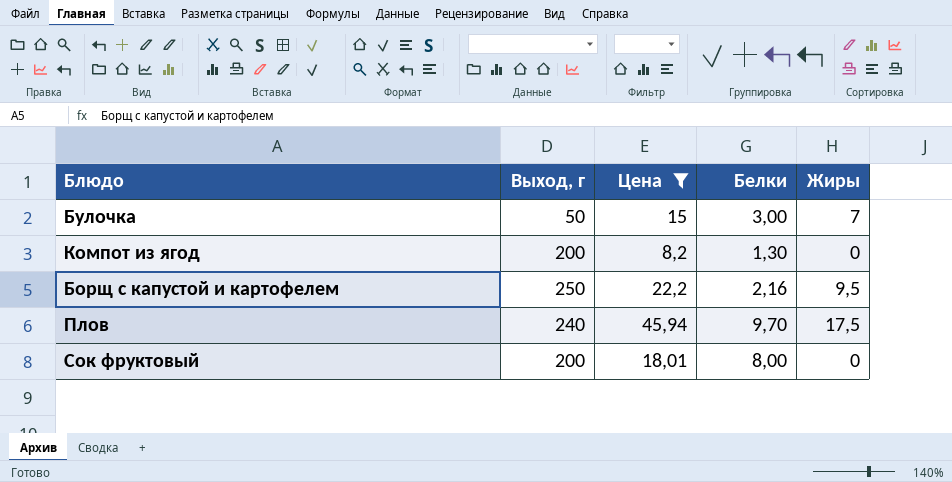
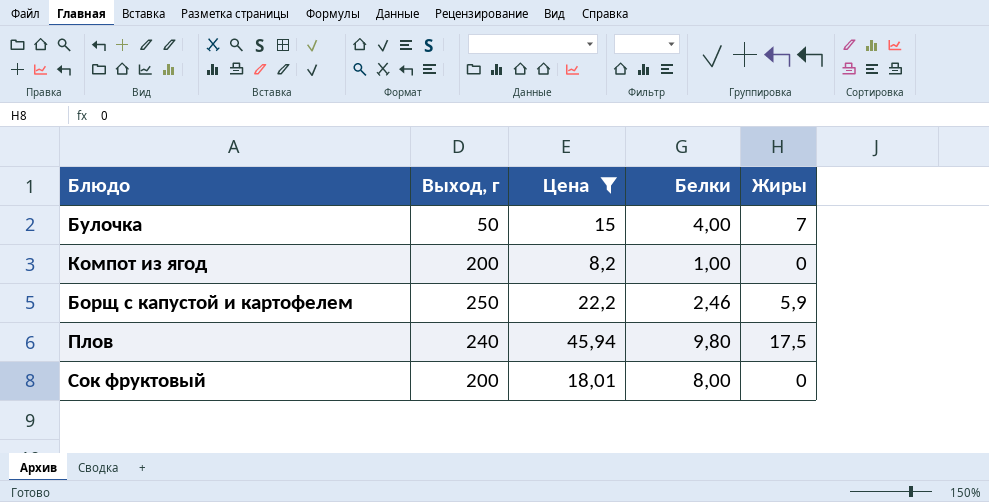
Булочка | Белки: 3,00 -> 4,00
Компот из ягод | Белки: 1,30 -> 1,00
Борщ с капустой и картофелем | Белки: 2,16 -> 2,46
Борщ с капустой и картофелем | Жиры: 9,5 -> 5,9
Плов | Белки: 9,70 -> 9,80

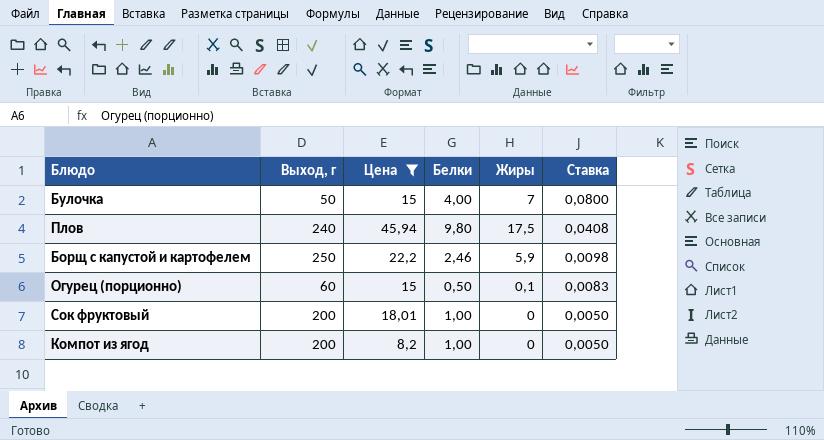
row order: none -> Ставка descending
column Ставка | formula: none -> [Белки] / [Выход, г]
row Огурец (порционно): none -> 60 | 15 | 0,50 | 0,1 | 0,0083
Сок фруктовый | Белки: 8,00 -> 1,00

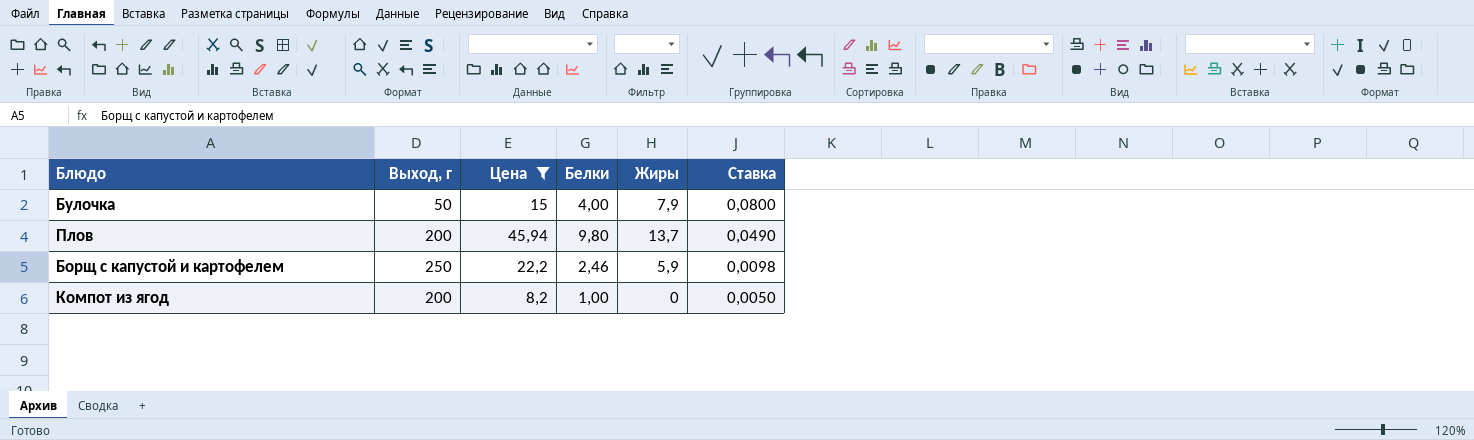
row Огурец (порционно): 60 | 15 | 0,50 | 0,1 | 0,0083 -> none
row Сок фруктовый: 200 | 18,01 | 1,00 | 0 | 0,0050 -> none
Булочка | Жиры: 7 -> 7,9
Плов | Выход, г: 240 -> 200
Плов | Жиры: 17,5 -> 13,7
Плов | Ставка: 0,0408 -> 0,0490

